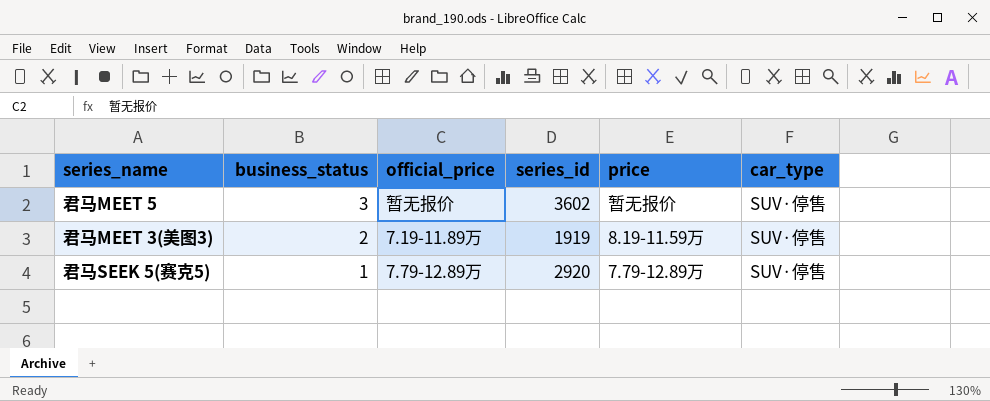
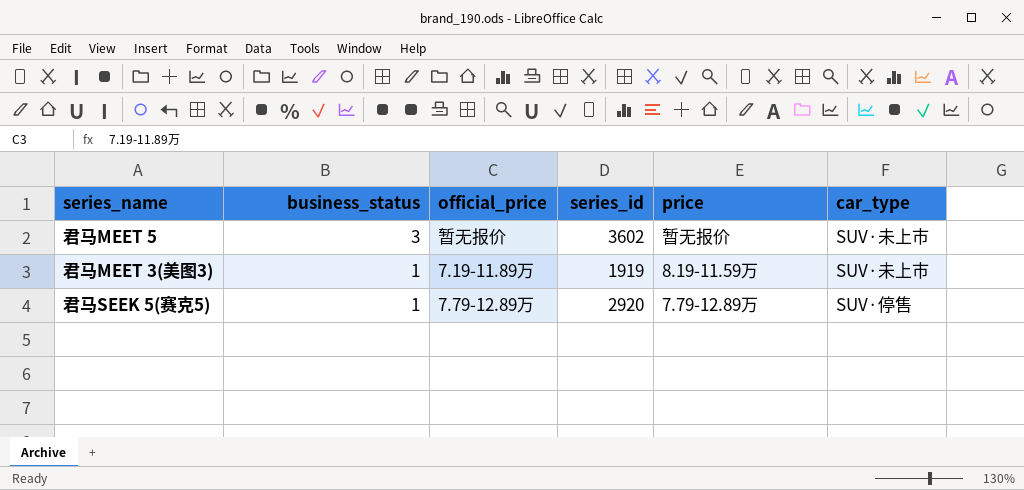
君马MEET 5 | car_type: SUV·停售 -> SUV·未上市
君马MEET 3(美图3) | business_status: 2 -> 1
君马MEET 3(美图3) | car_type: SUV·停售 -> SUV·未上市

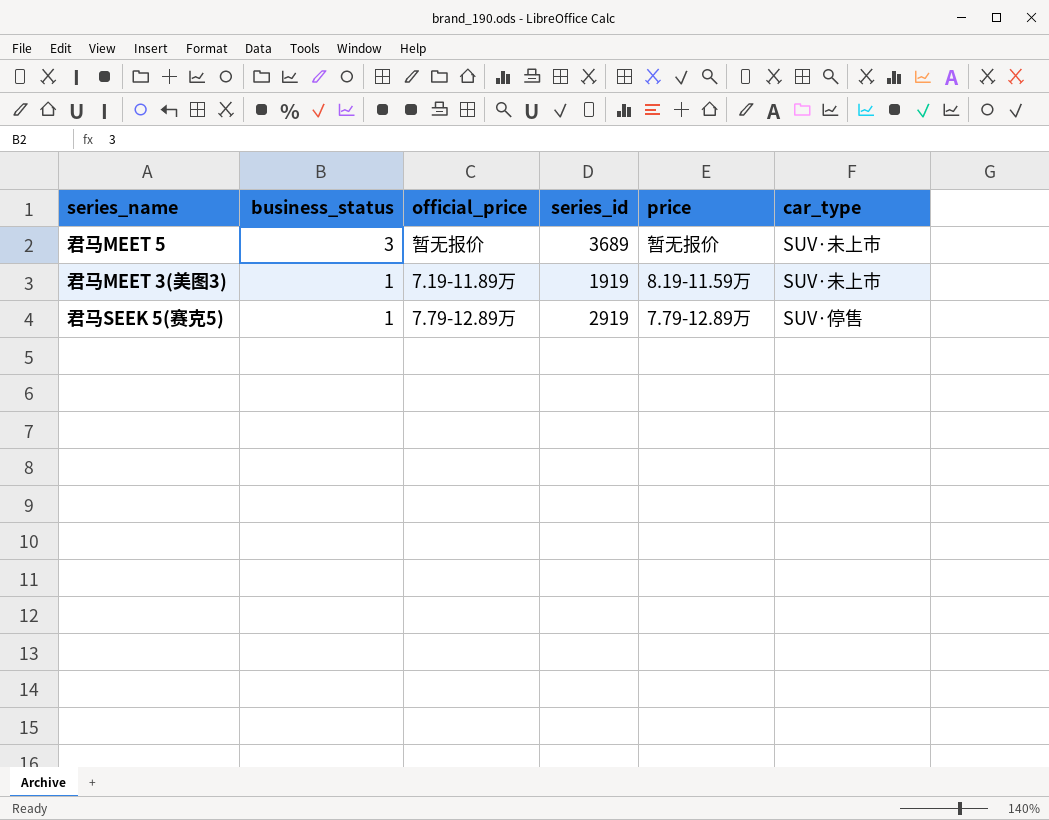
君马MEET 5 | series_id: 3602 -> 3689
君马SEEK 5(赛克5) | series_id: 2920 -> 2919

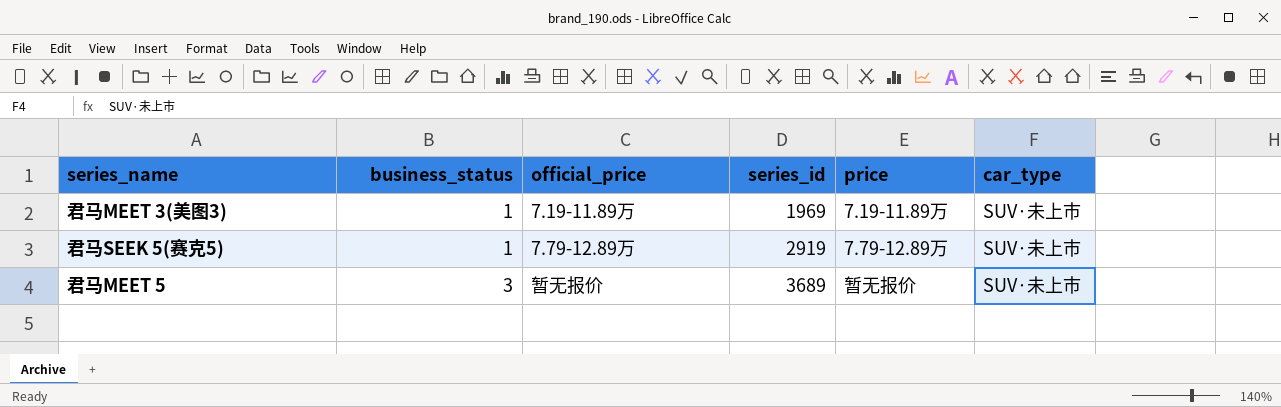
row order: business_status descending -> business_status ascending
君马MEET 3(美图3) | series_id: 1919 -> 1969
君马MEET 3(美图3) | price: 8.19-11.59万 -> 7.19-11.89万
君马SEEK 5(赛克5) | car_type: SUV·停售 -> SUV·未上市

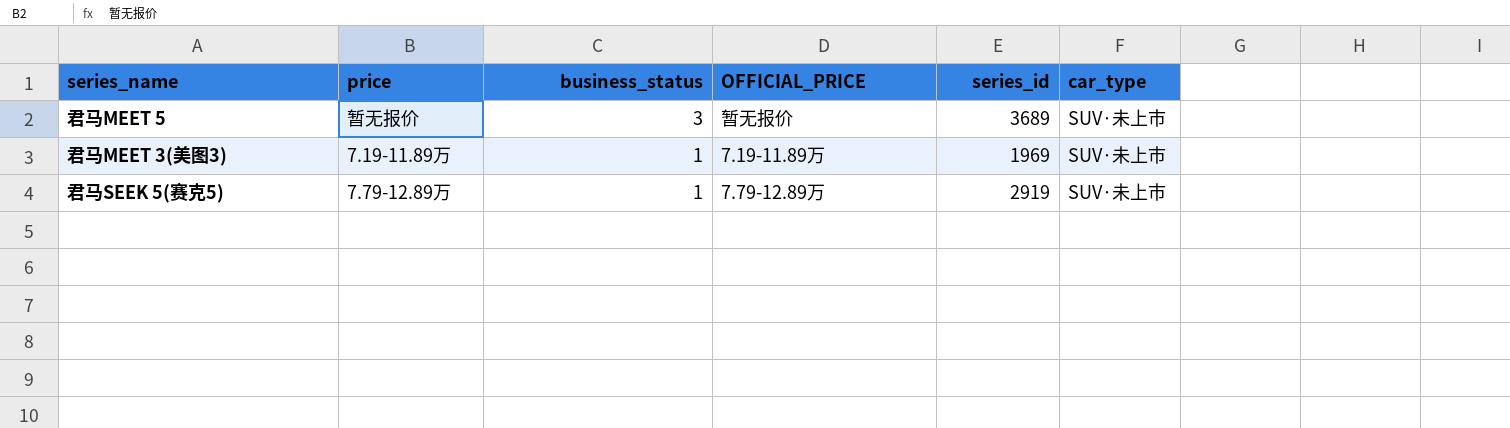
row order: business_status ascending -> business_status descending
column price | position: 5 -> 2
column name: official_price -> OFFICIAL_PRICE

